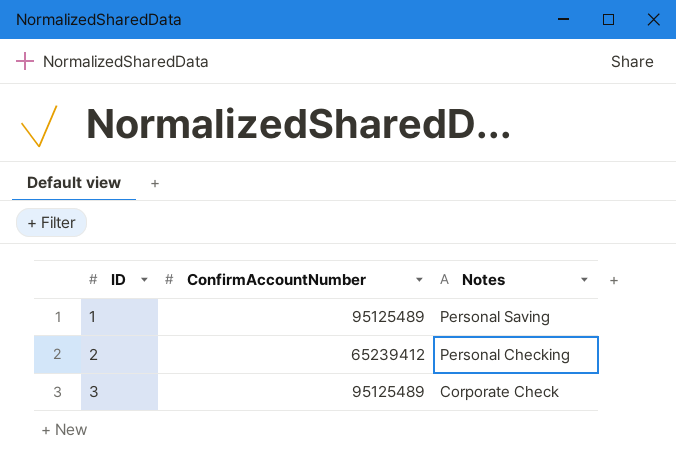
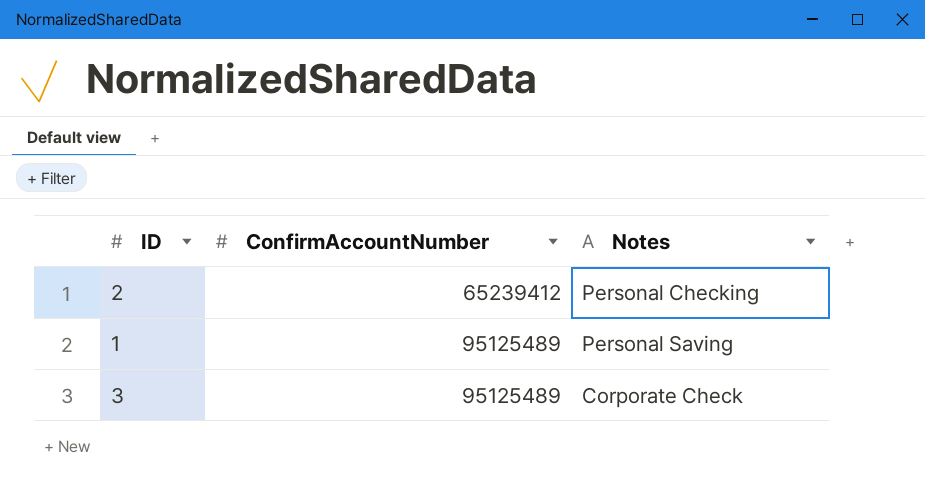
row order: ID ascending -> ConfirmAccountNumber ascending

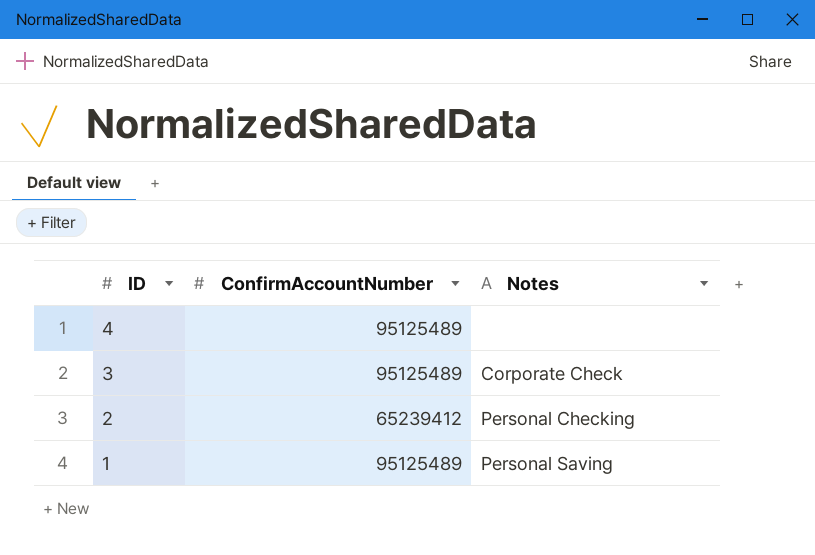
row order: ConfirmAccountNumber ascending -> ID descending
row 4: none -> 95125489 | none

